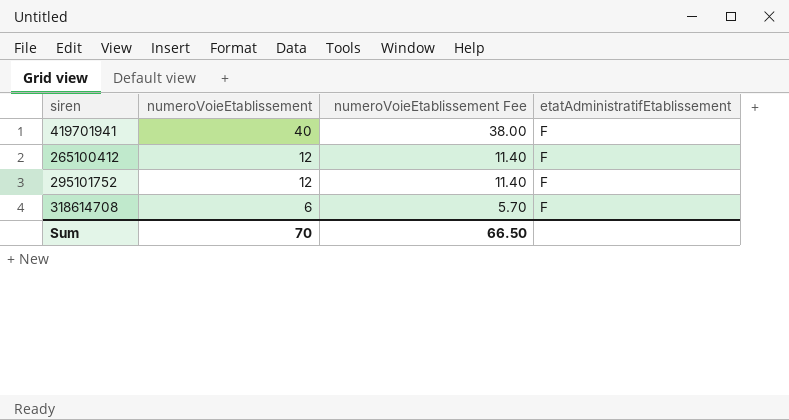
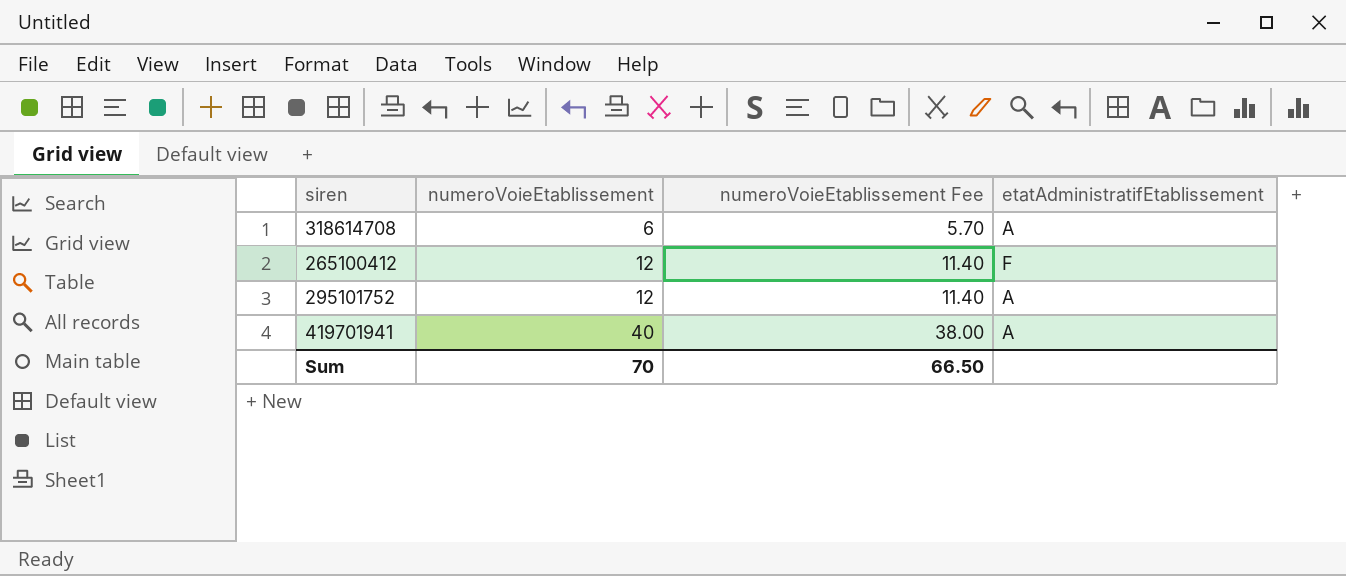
row order: numeroVoieEtablissement descending -> numeroVoieEtablissement ascending
318614708 | etatAdministratifEtablissement: F -> A
295101752 | etatAdministratifEtablissement: F -> A
419701941 | etatAdministratifEtablissement: F -> A

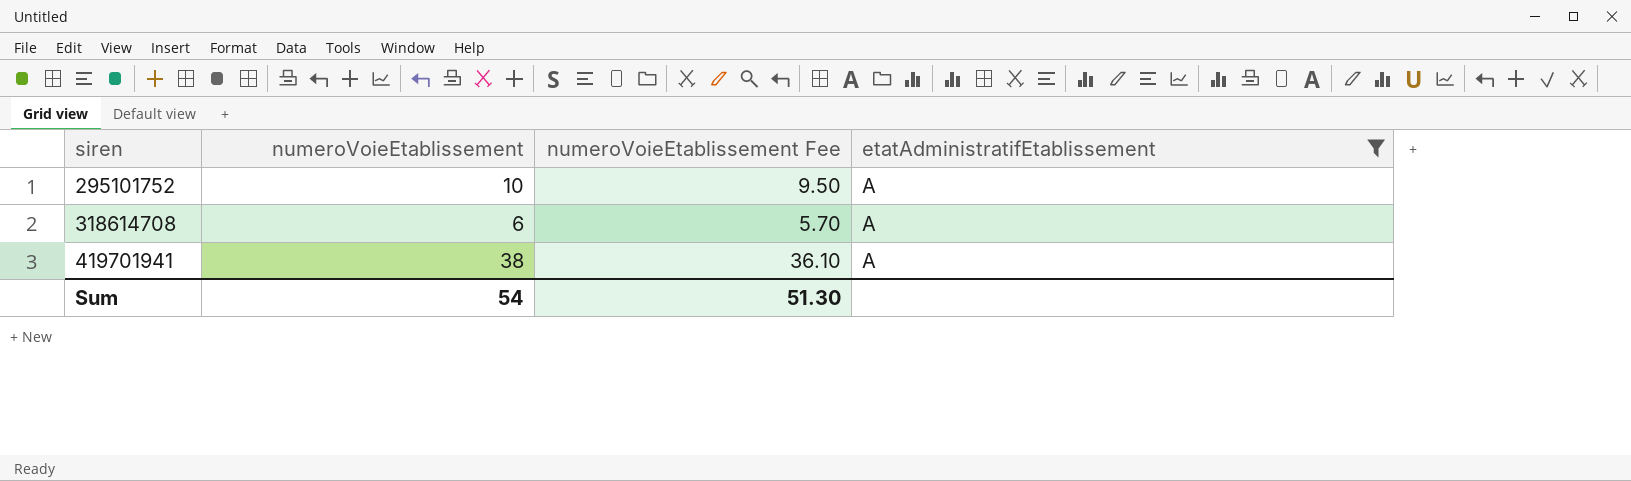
filter: none -> etatAdministratifEtablissement = A
row order: numeroVoieEtablissement ascending -> siren ascending
295101752 | numeroVoieEtablissement: 12 -> 10
295101752 | numeroVoieEtablissement Fee: 11.40 -> 9.50
419701941 | numeroVoieEtablissement: 40 -> 38
419701941 | numeroVoieEtablissement Fee: 38.00 -> 36.10
Sum | numeroVoieEtablissement: 70 -> 54
Sum | numeroVoieEtablissement Fee: 66.50 -> 51.30

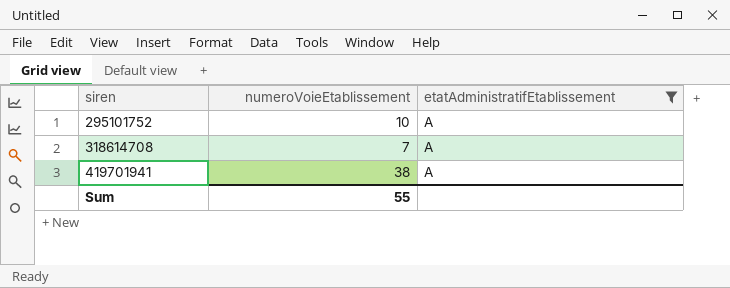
column numeroVoieEtablissement Fee | formula: [numeroVoieEtablissement] * 0.95 -> none
318614708 | numeroVoieEtablissement: 6 -> 7
Sum | numeroVoieEtablissement: 54 -> 55

